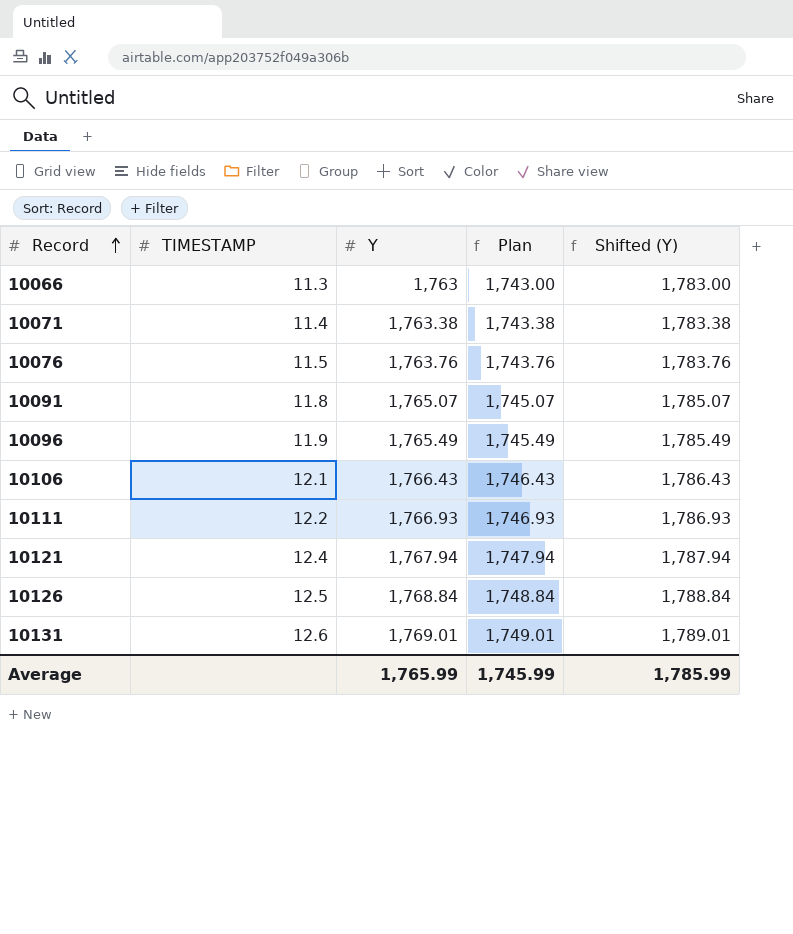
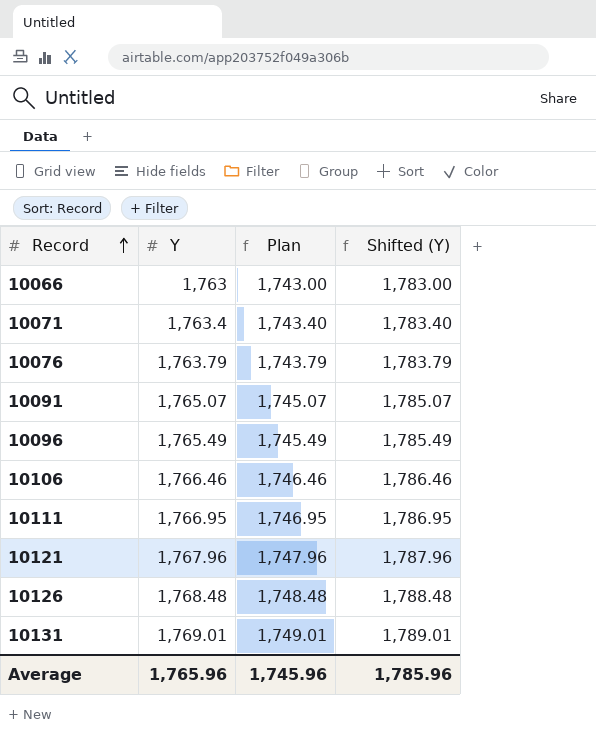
column TIMESTAMP | position: 2 -> none
10071 | Y: 1,763.38 -> 1,763.4
10071 | Plan: 1,743.38 -> 1,743.40
10071 | Shifted (Y): 1,783.38 -> 1,783.40
10076 | Y: 1,763.76 -> 1,763.79
10076 | Plan: 1,743.76 -> 1,743.79
10076 | Shifted (Y): 1,783.76 -> 1,783.79
10106 | Y: 1,766.43 -> 1,766.46
10106 | Plan: 1,746.43 -> 1,746.46
10106 | Shifted (Y): 1,786.43 -> 1,786.46
10111 | Y: 1,766.93 -> 1,766.95
10111 | Plan: 1,746.93 -> 1,746.95
10111 | Shifted (Y): 1,786.93 -> 1,786.95
10121 | Y: 1,767.94 -> 1,767.96
10121 | Plan: 1,747.94 -> 1,747.96
10121 | Shifted (Y): 1,787.94 -> 1,787.96
10126 | Y: 1,768.84 -> 1,768.48
10126 | Plan: 1,748.84 -> 1,748.48
10126 | Shifted (Y): 1,788.84 -> 1,788.48
Average | Y: 1,765.99 -> 1,765.96
Average | Plan: 1,745.99 -> 1,745.96
Average | Shifted (Y): 1,785.99 -> 1,785.96

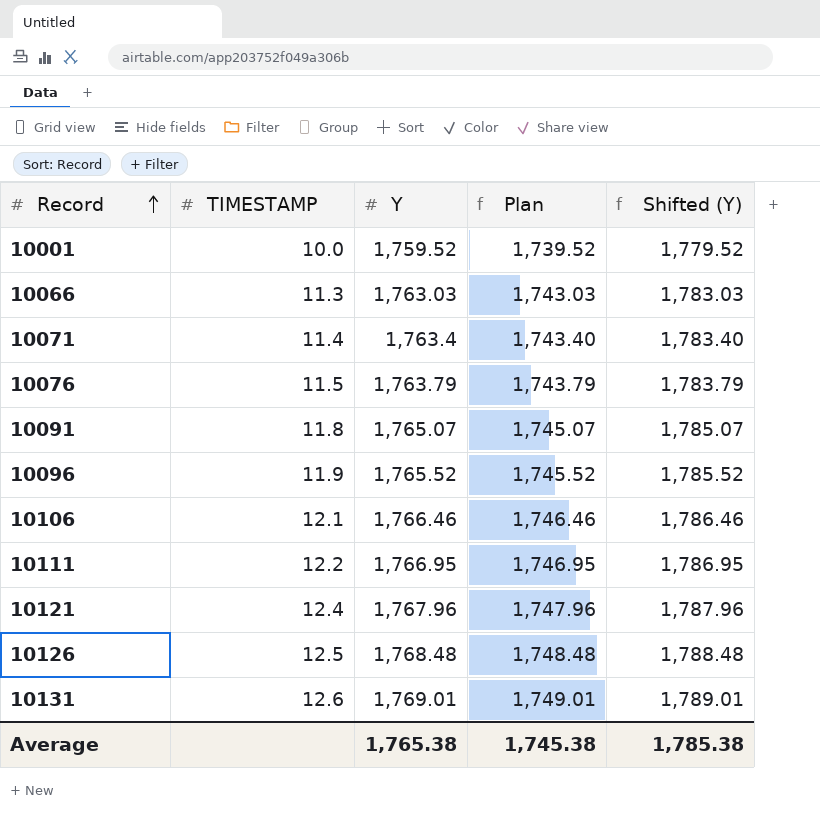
column TIMESTAMP | position: none -> 2
row 10001: none -> 10.0 | 1,759.52 | 1,739.52 | 1,779.52
10066 | Y: 1,763 -> 1,763.03
10066 | Plan: 1,743.00 -> 1,743.03
10066 | Shifted (Y): 1,783.00 -> 1,783.03
10096 | Y: 1,765.49 -> 1,765.52
10096 | Plan: 1,745.49 -> 1,745.52
10096 | Shifted (Y): 1,785.49 -> 1,785.52
Average | Y: 1,765.96 -> 1,765.38
Average | Plan: 1,745.96 -> 1,745.38
Average | Shifted (Y): 1,785.96 -> 1,785.38

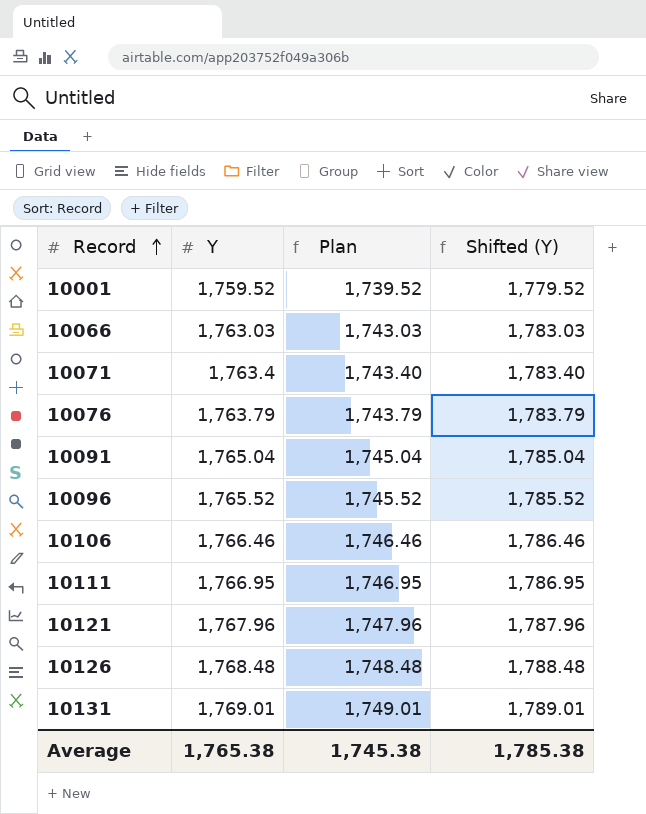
column TIMESTAMP | position: 2 -> none
10091 | Y: 1,765.07 -> 1,765.04
10091 | Plan: 1,745.07 -> 1,745.04
10091 | Shifted (Y): 1,785.07 -> 1,785.04

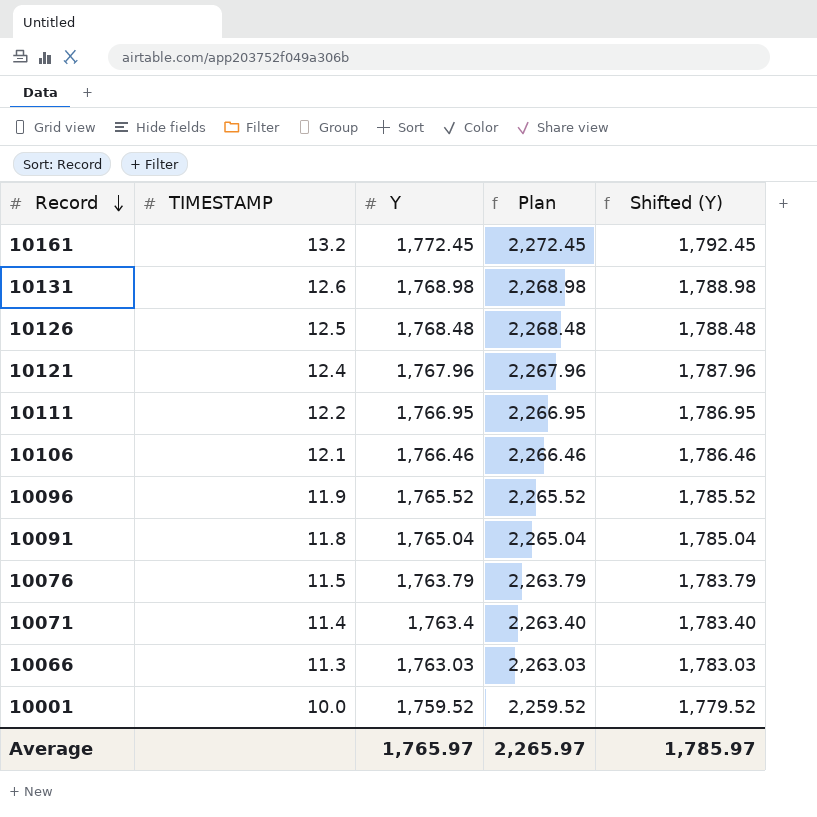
row order: Record ascending -> Record descending
column TIMESTAMP | position: none -> 2
column Plan | formula: [Y] - 20 -> [Y] + 500
row 10161: none -> 13.2 | 1,772.45 | 2,272.45 | 1,792.45
10131 | Y: 1,769.01 -> 1,768.98
10131 | Shifted (Y): 1,789.01 -> 1,788.98
Average | Y: 1,765.38 -> 1,765.97
Average | Plan: 1,745.38 -> 2,265.97
Average | Shifted (Y): 1,785.38 -> 1,785.97

